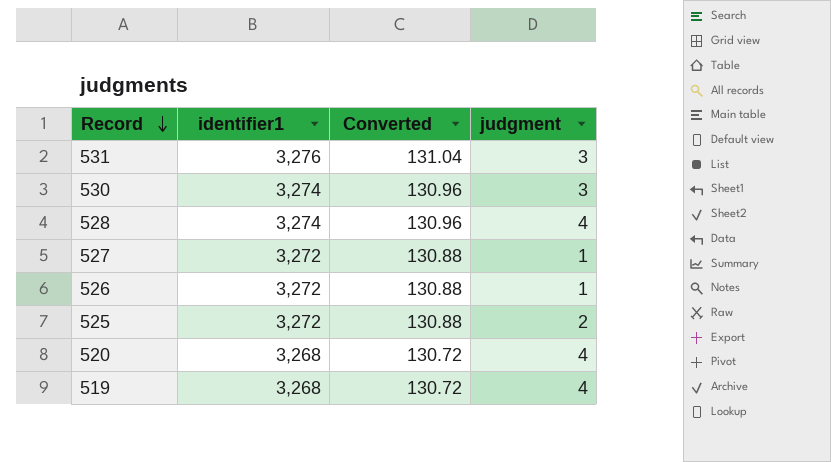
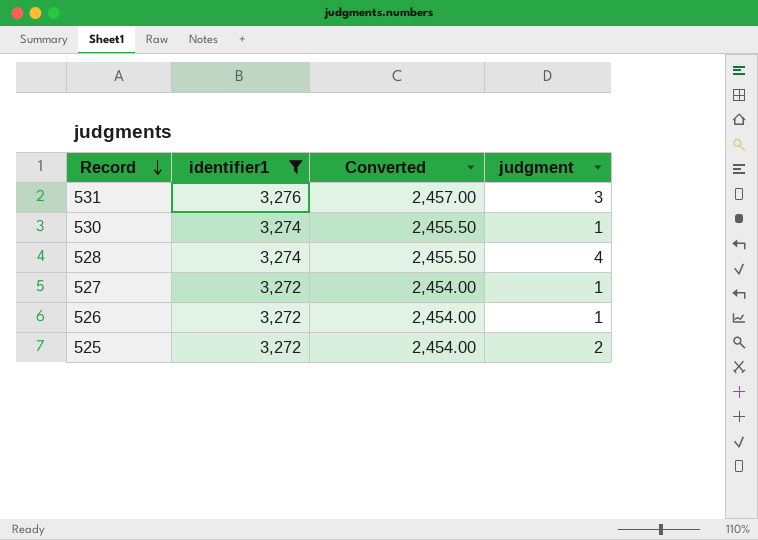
filter: none -> identifier1 != 3,268
column Converted | formula: [identifier1] * 0.04 -> [identifier1] * 0.75
530 | judgment: 3 -> 1

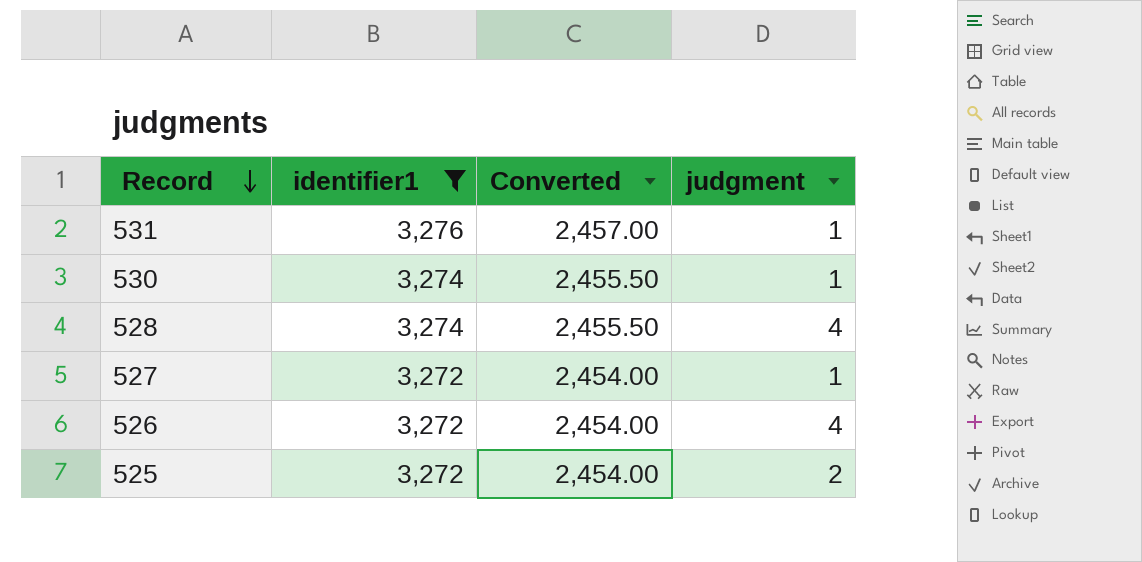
531 | judgment: 3 -> 1
526 | judgment: 1 -> 4

